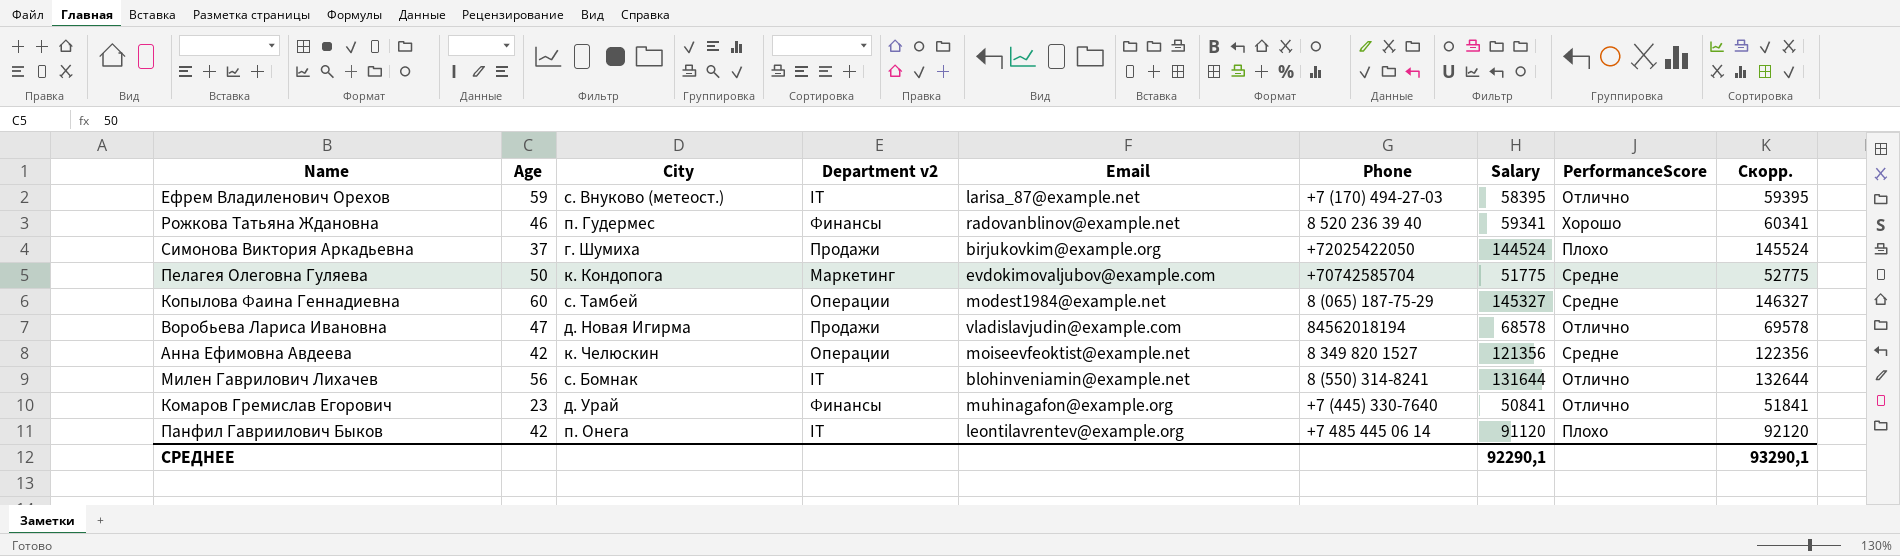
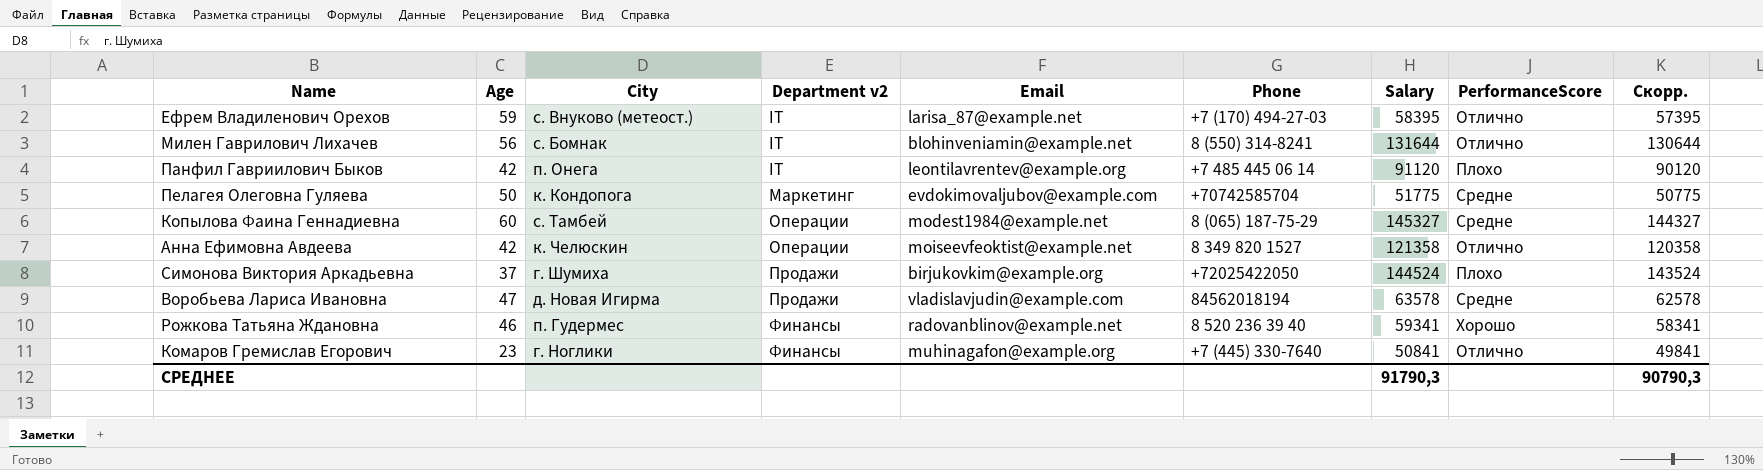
row order: none -> Department v2 ascending
column Скорр. | formula: [Salary] + 1000 -> [Salary] - 1000
Анна Ефимовна Авдеева | Salary: 121356 -> 121358
Анна Ефимовна Авдеева | PerformanceScore: Средне -> Отлично
Воробьева Лариса Ивановна | Salary: 68578 -> 63578
Воробьева Лариса Ивановна | PerformanceScore: Отлично -> Средне
Комаров Гремислав Егорович | City: д. Урай -> г. Ноглики
СРЕДНЕЕ | Salary: 92290,1 -> 91790,3
СРЕДНЕЕ | Скорр.: 93290,1 -> 90790,3

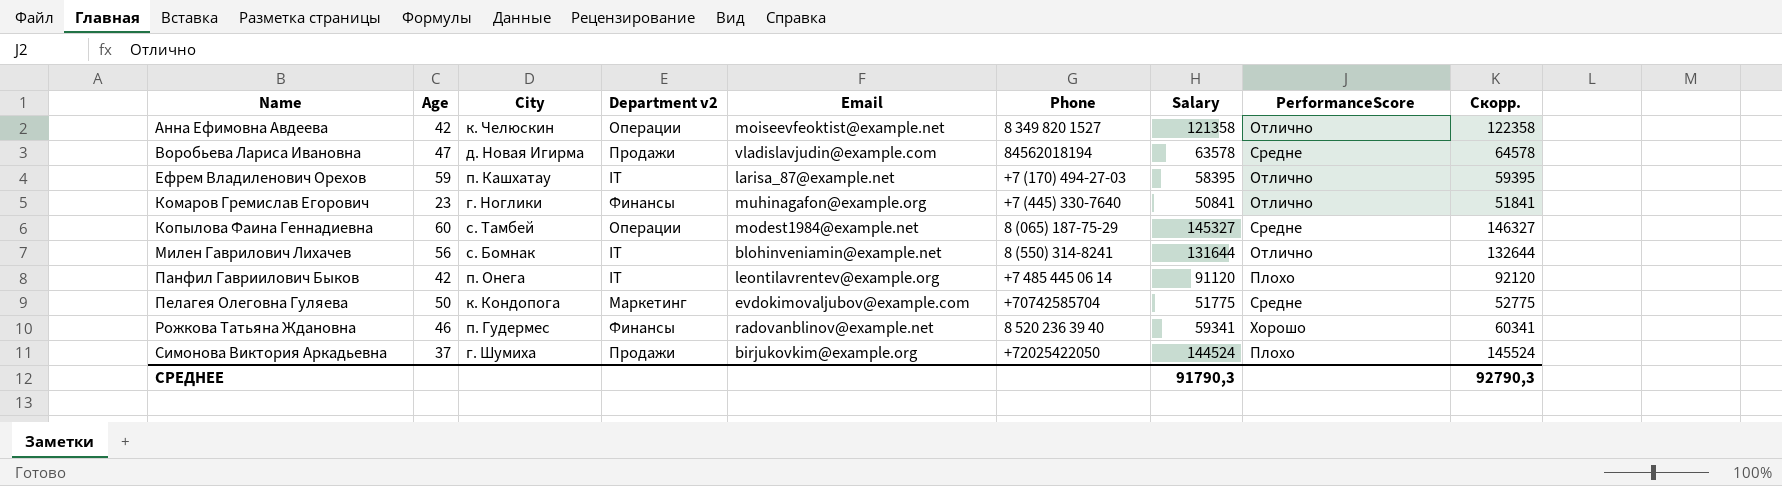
row order: Department v2 ascending -> Name ascending
column Скорр. | formula: [Salary] - 1000 -> [Salary] + 1000
Ефрем Владиленович Орехов | City: с. Внуково (метеост.) -> п. Кашхатау
СРЕДНЕЕ | Скорр.: 90790,3 -> 92790,3

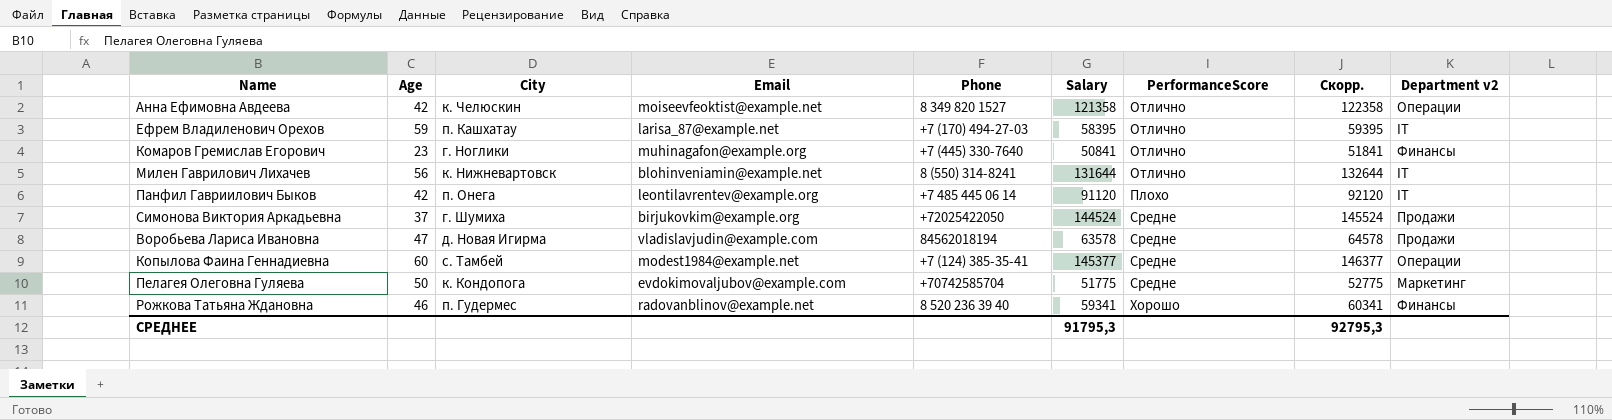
row order: Name ascending -> PerformanceScore ascending
column Department v2 | position: 4 -> 9
Милен Гаврилович Лихачев | City: с. Бомнак -> к. Нижневартовск
Симонова Виктория Аркадьевна | PerformanceScore: Плохо -> Средне
Копылова Фаина Геннадиевна | Phone: 8 (065) 187-75-29 -> +7 (124) 385-35-41
Копылова Фаина Геннадиевна | Salary: 145327 -> 145377
Копылова Фаина Геннадиевна | Скорр.: 146327 -> 146377
СРЕДНЕЕ | Salary: 91790,3 -> 91795,3
СРЕДНЕЕ | Скорр.: 92790,3 -> 92795,3

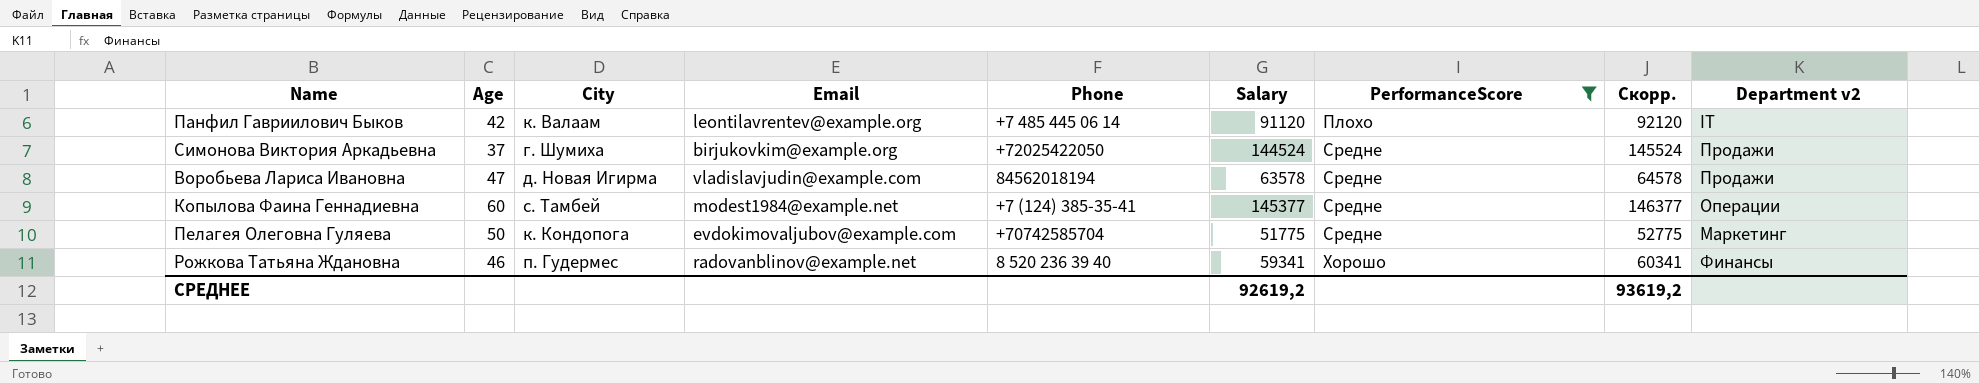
filter: none -> PerformanceScore != Отлично
Панфил Гавриилович Быков | City: п. Онега -> к. Валаам
СРЕДНЕЕ | Salary: 91795,3 -> 92619,2
СРЕДНЕЕ | Скорр.: 92795,3 -> 93619,2

